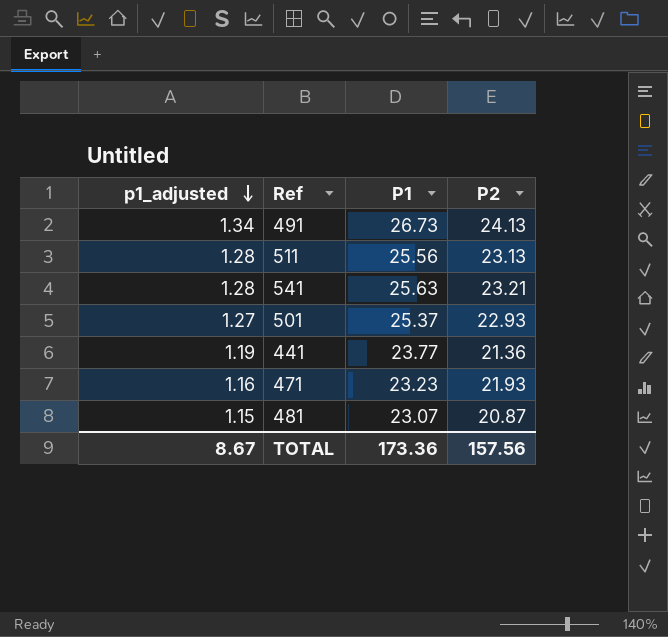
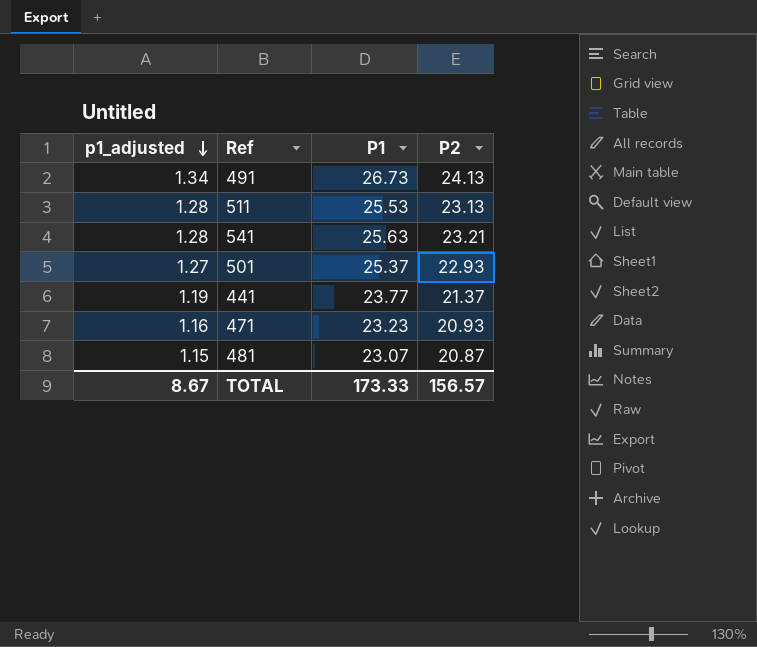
511 | P1: 25.56 -> 25.53
441 | P2: 21.36 -> 21.37
471 | P2: 21.93 -> 20.93
TOTAL | P1: 173.36 -> 173.33
TOTAL | P2: 157.56 -> 156.57

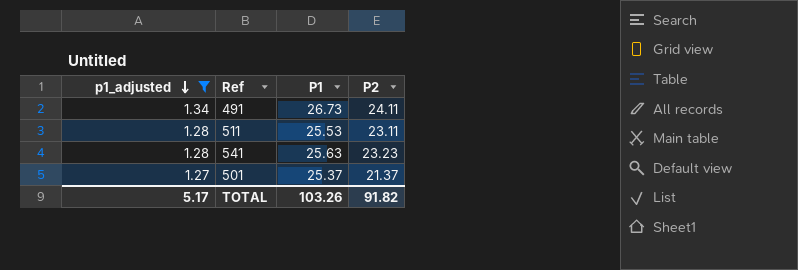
filter: none -> p1_adjusted >= 1.27
491 | P2: 24.13 -> 24.11
511 | P2: 23.13 -> 23.11
541 | P2: 23.21 -> 23.23
501 | P2: 22.93 -> 21.37
TOTAL | p1_adjusted: 8.67 -> 5.17
TOTAL | P1: 173.33 -> 103.26
TOTAL | P2: 156.57 -> 91.82

